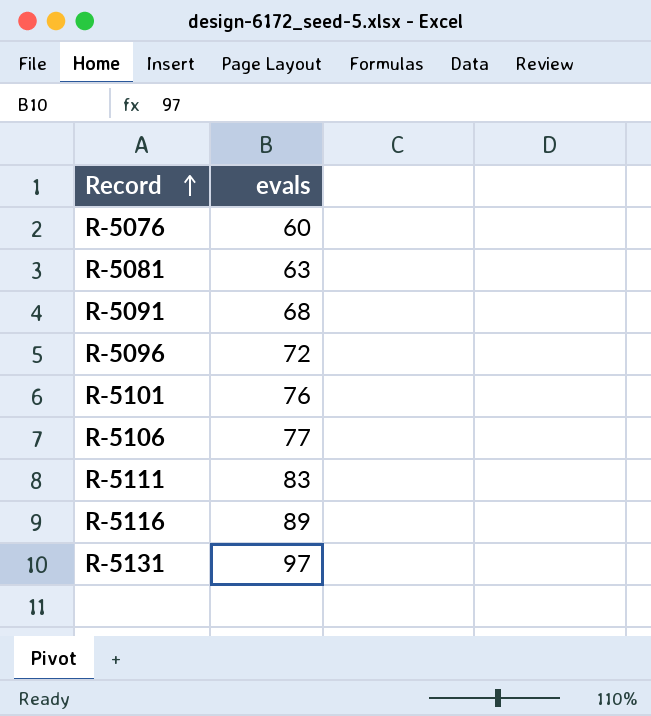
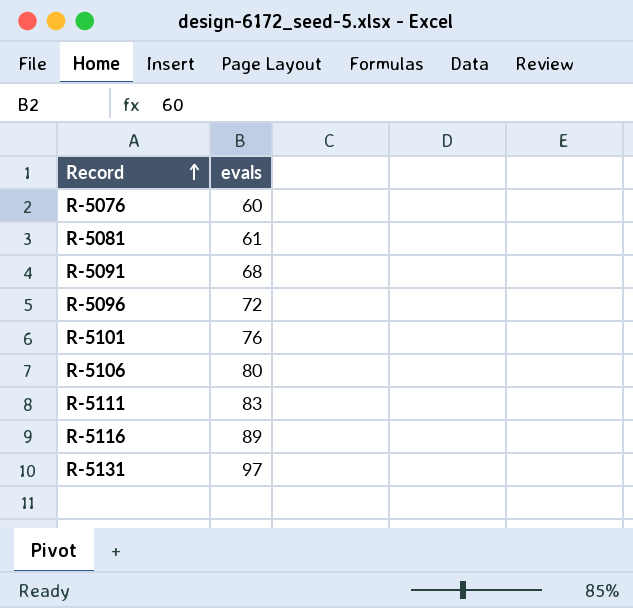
R-5081 | evals: 63 -> 61
R-5106 | evals: 77 -> 80

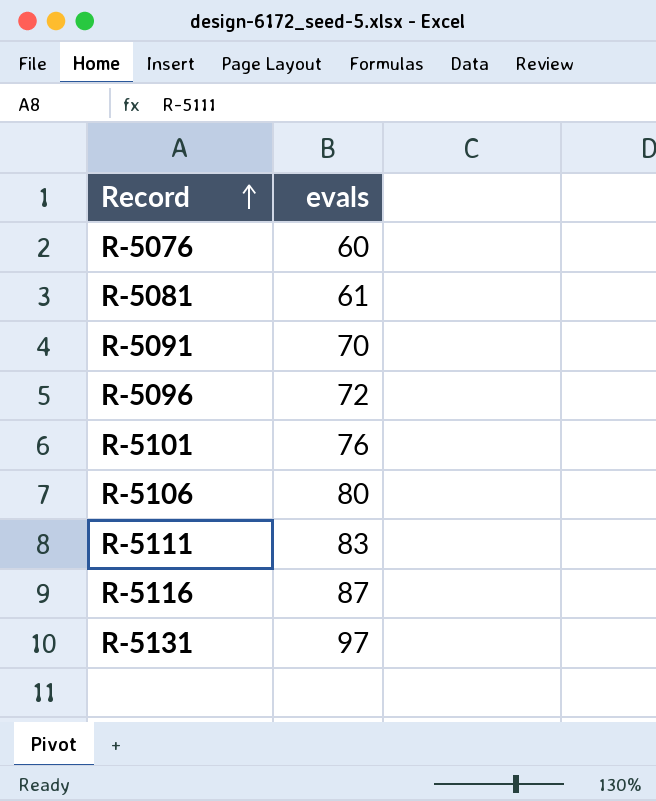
R-5091 | evals: 68 -> 70
R-5116 | evals: 89 -> 87

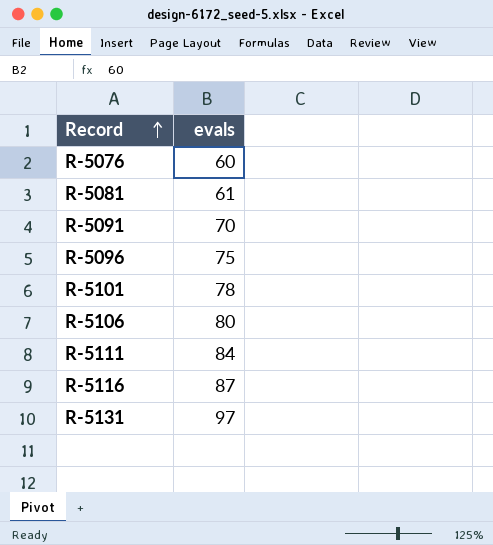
R-5096 | evals: 72 -> 75
R-5101 | evals: 76 -> 78
R-5111 | evals: 83 -> 84

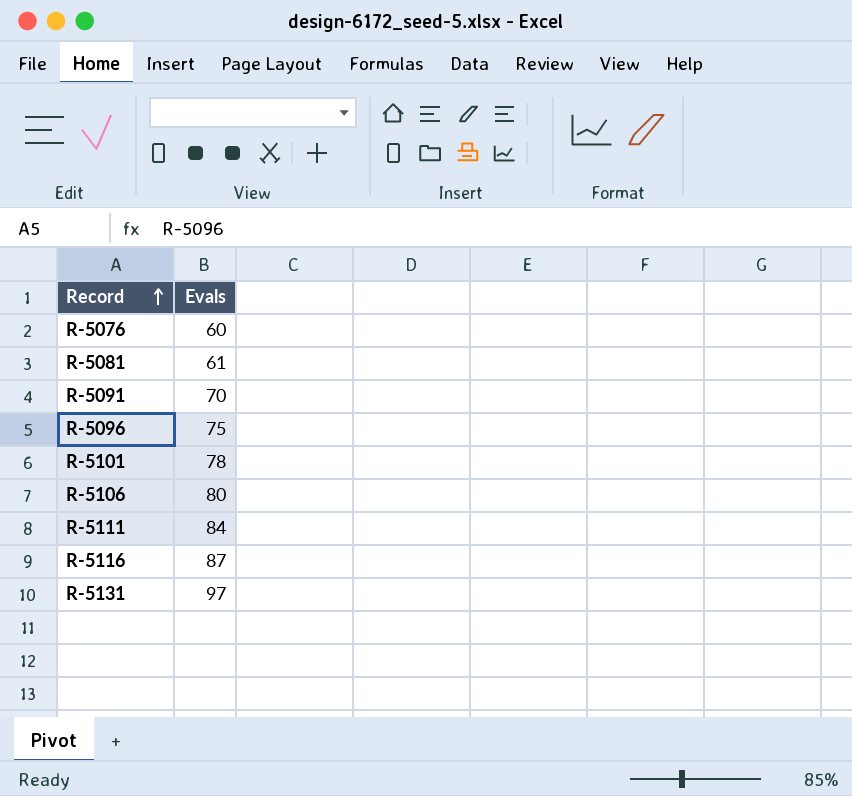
column name: evals -> Evals

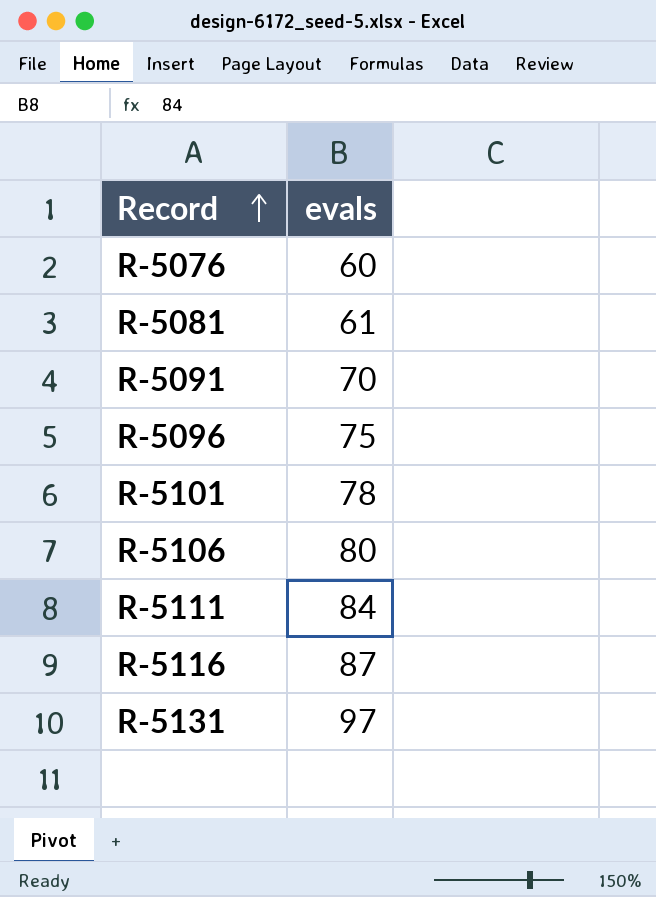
column name: Evals -> evals

